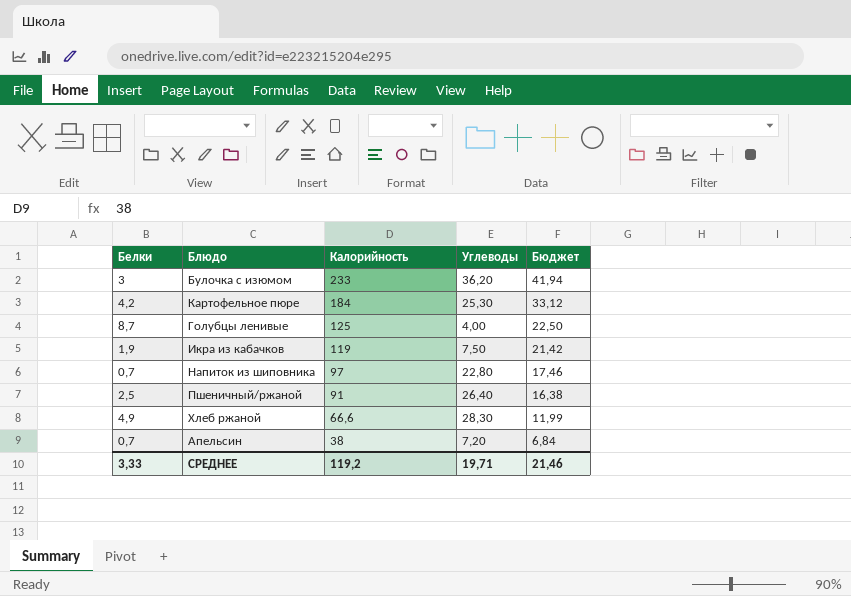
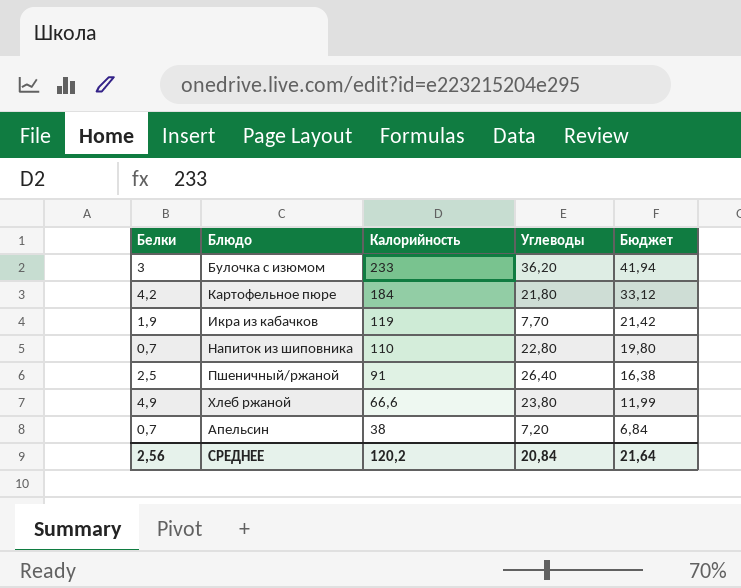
row Голубцы ленивые: 8,7 | 125 | 4,00 | 22,50 -> none
Картофельное пюре | Углеводы: 25,30 -> 21,80
Икра из кабачков | Углеводы: 7,50 -> 7,70
Напиток из шиповника | Калорийность: 97 -> 110
Напиток из шиповника | Бюджет: 17,46 -> 19,80
Хлеб ржаной | Углеводы: 28,30 -> 23,80
СРЕДНЕЕ | Белки: 3,33 -> 2,56
СРЕДНЕЕ | Калорийность: 119,2 -> 120,2
СРЕДНЕЕ | Углеводы: 19,71 -> 20,84
СРЕДНЕЕ | Бюджет: 21,46 -> 21,64

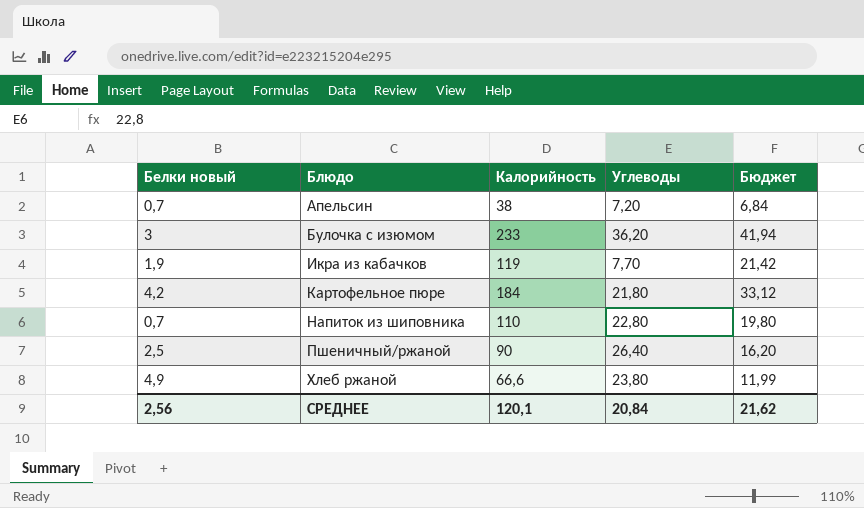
row order: Калорийность descending -> Блюдо ascending
column name: Белки -> Белки новый
Пшеничный/ржаной | Калорийность: 91 -> 90
Пшеничный/ржаной | Бюджет: 16,38 -> 16,20
СРЕДНЕЕ | Калорийность: 120,2 -> 120,1
СРЕДНЕЕ | Бюджет: 21,64 -> 21,62

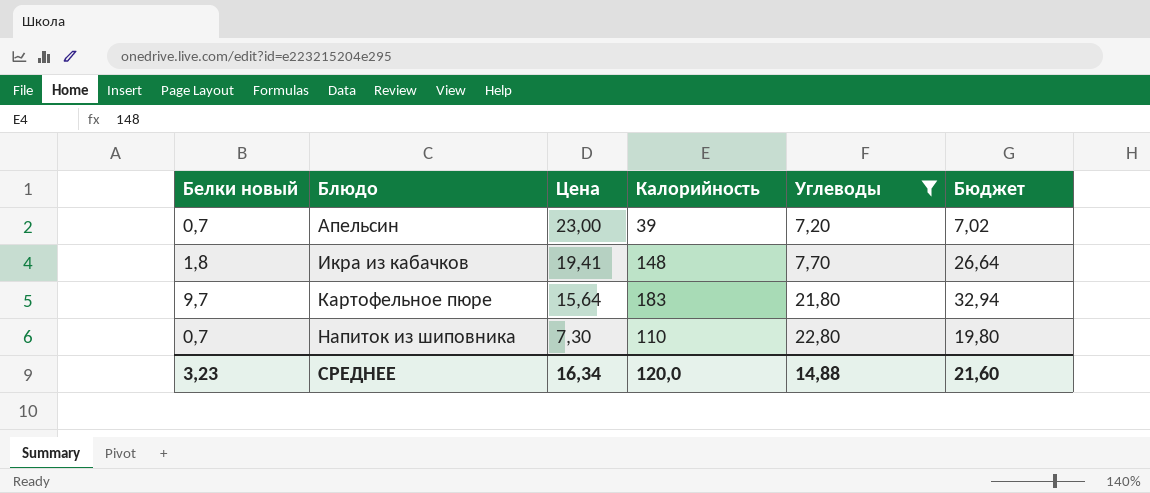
filter: none -> Углеводы <= 22,80
column Цена | position: none -> 3
Апельсин | Калорийность: 38 -> 39
Апельсин | Бюджет: 6,84 -> 7,02
Икра из кабачков | Белки новый: 1,9 -> 1,8
Икра из кабачков | Калорийность: 119 -> 148
Икра из кабачков | Бюджет: 21,42 -> 26,64
Картофельное пюре | Белки новый: 4,2 -> 9,7
Картофельное пюре | Калорийность: 184 -> 183
Картофельное пюре | Бюджет: 33,12 -> 32,94
СРЕДНЕЕ | Белки новый: 2,56 -> 3,23
СРЕДНЕЕ | Калорийность: 120,1 -> 120,0
СРЕДНЕЕ | Углеводы: 20,84 -> 14,88
СРЕДНЕЕ | Бюджет: 21,62 -> 21,60

